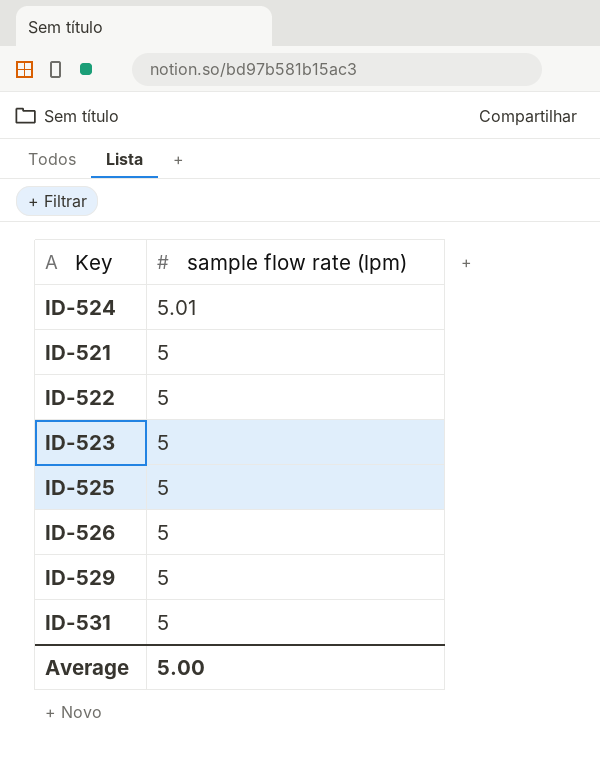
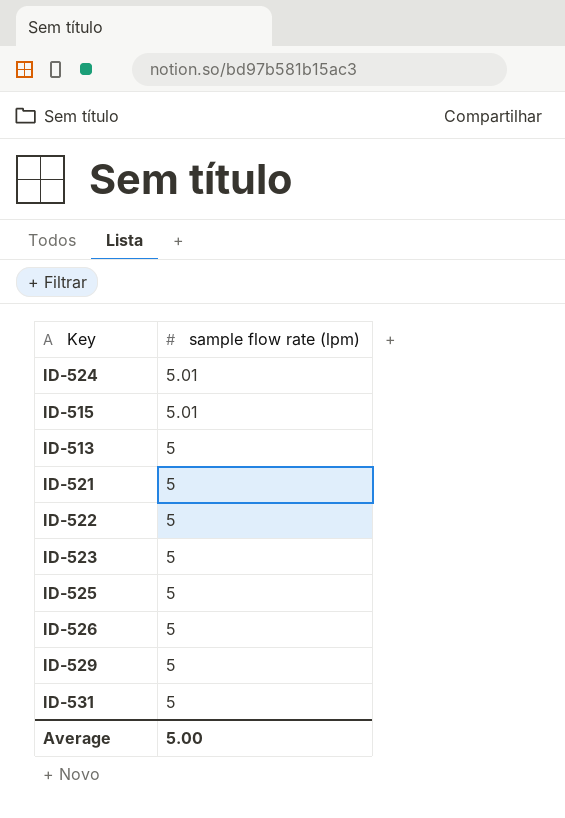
row ID-515: none -> 5.01
row ID-513: none -> 5

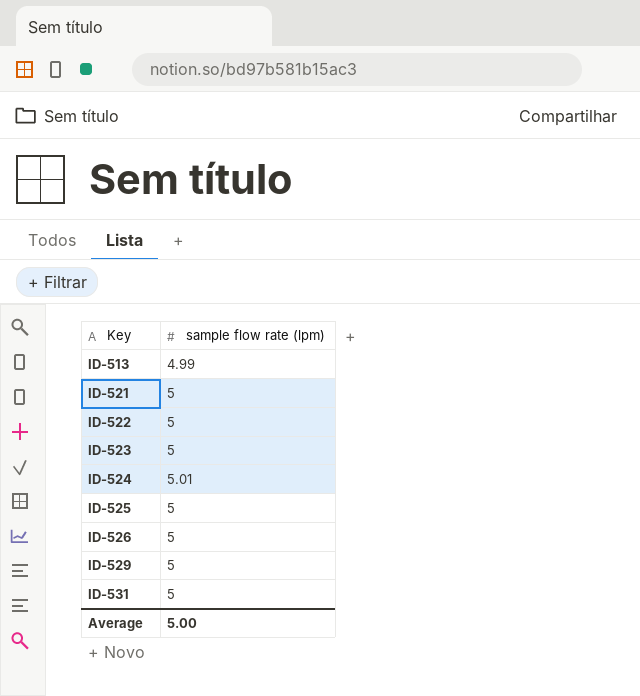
row order: sample flow rate (lpm) descending -> Key ascending
row ID-515: 5.01 -> none
ID-513 | sample flow rate (lpm): 5 -> 4.99

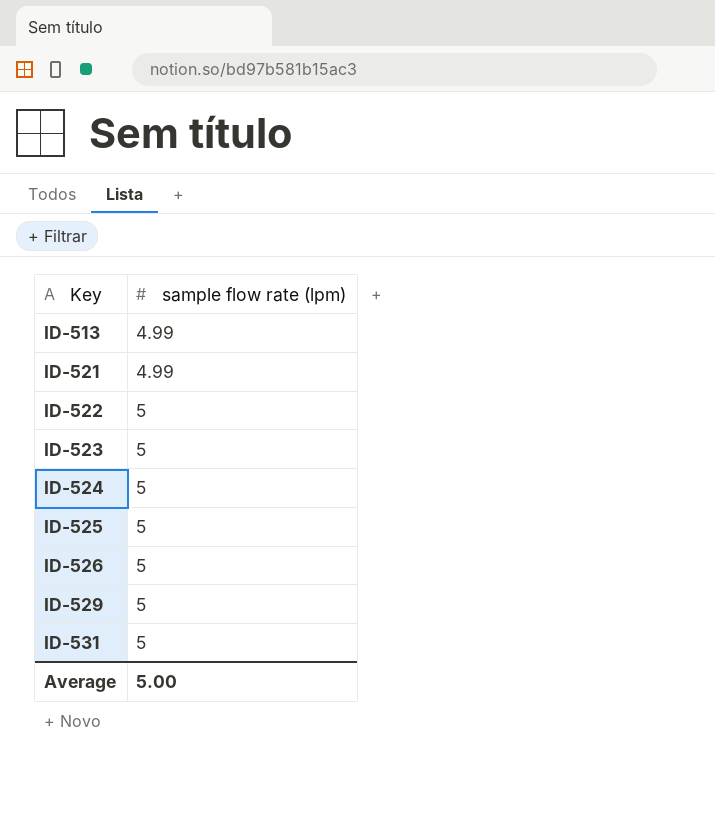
ID-521 | sample flow rate (lpm): 5 -> 4.99
ID-524 | sample flow rate (lpm): 5.01 -> 5

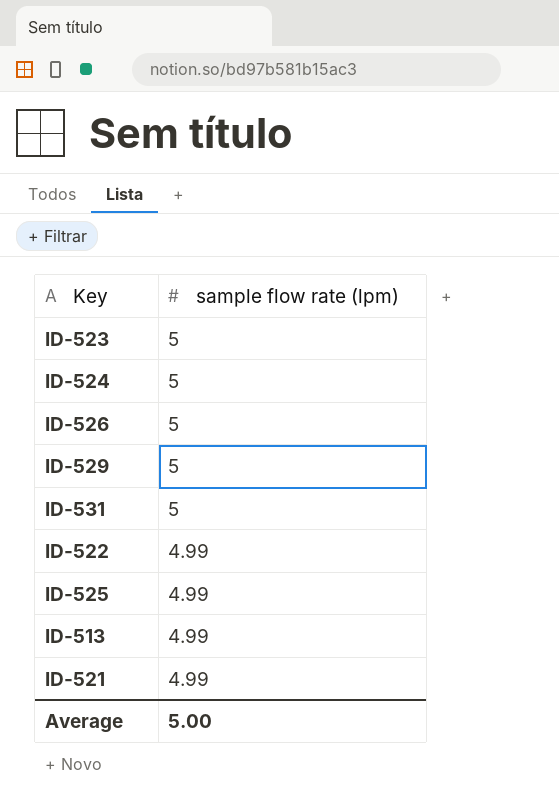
row order: Key ascending -> sample flow rate (lpm) descending
ID-522 | sample flow rate (lpm): 5 -> 4.99
ID-525 | sample flow rate (lpm): 5 -> 4.99

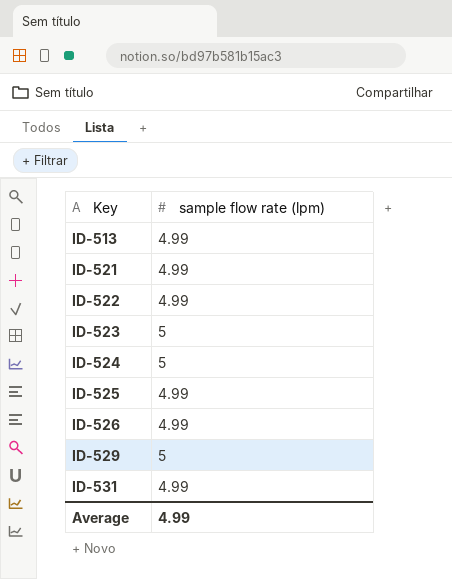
row order: sample flow rate (lpm) descending -> Key ascending
ID-526 | sample flow rate (lpm): 5 -> 4.99
ID-531 | sample flow rate (lpm): 5 -> 4.99
Average | sample flow rate (lpm): 5.00 -> 4.99

